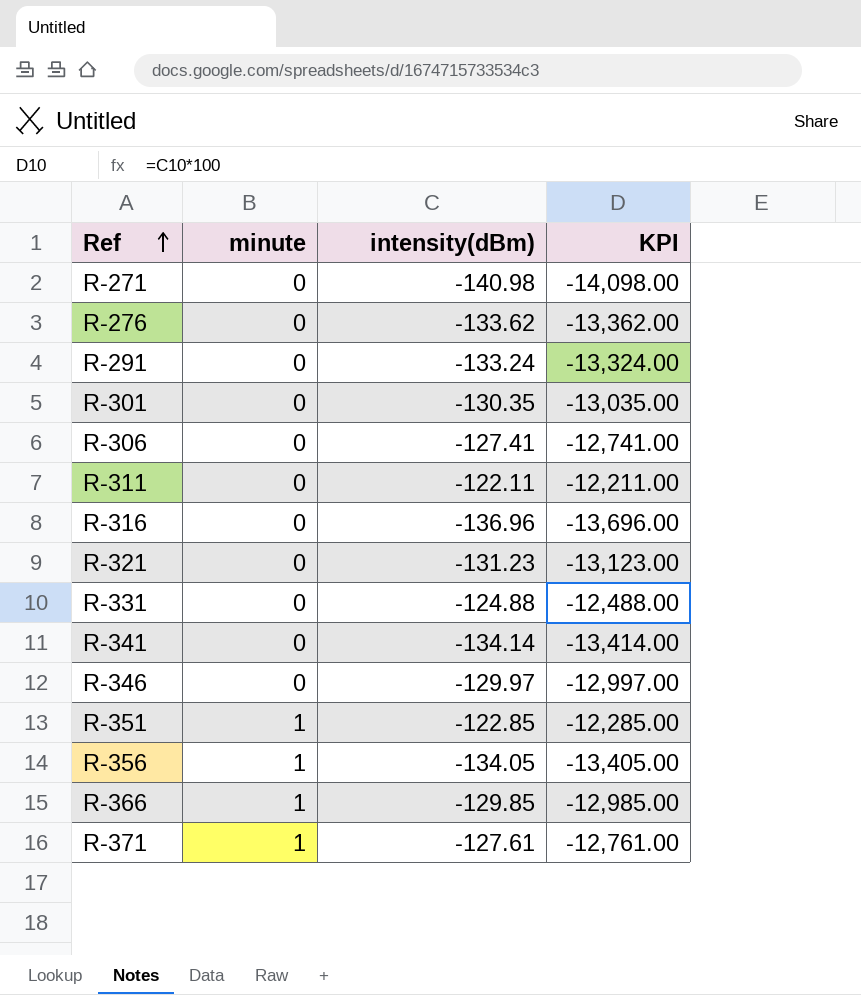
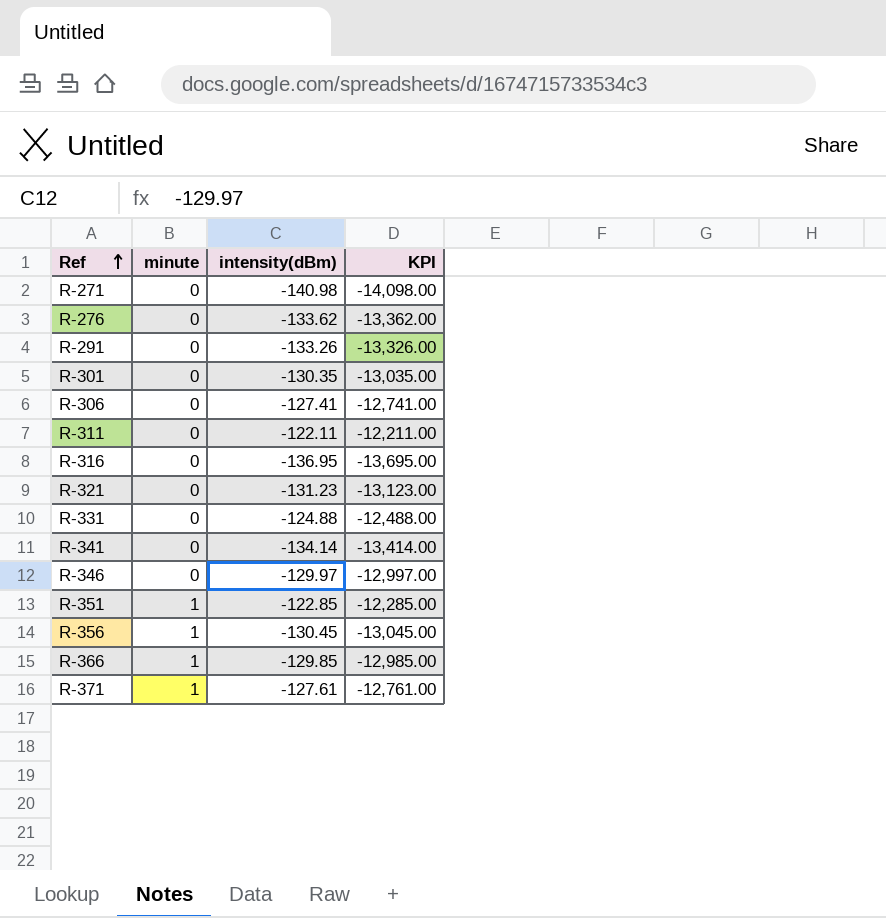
R-291 | intensity(dBm): -133.24 -> -133.26
R-291 | KPI: -13,324.00 -> -13,326.00
R-316 | intensity(dBm): -136.96 -> -136.95
R-316 | KPI: -13,696.00 -> -13,695.00
R-356 | intensity(dBm): -134.05 -> -130.45
R-356 | KPI: -13,405.00 -> -13,045.00

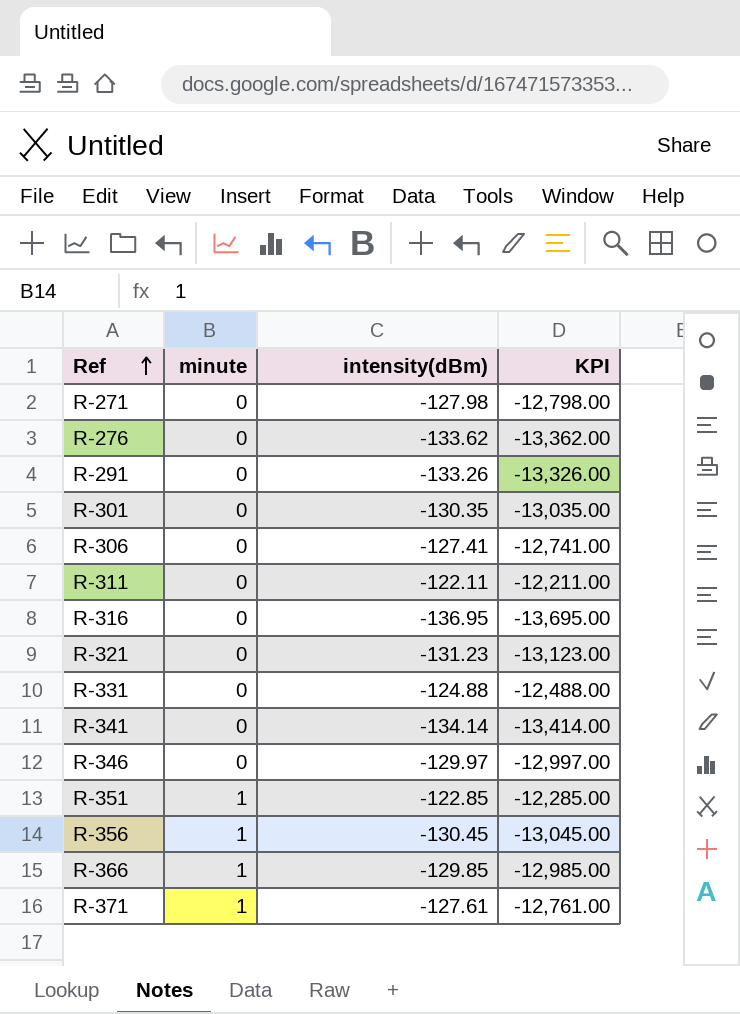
R-271 | intensity(dBm): -140.98 -> -127.98
R-271 | KPI: -14,098.00 -> -12,798.00

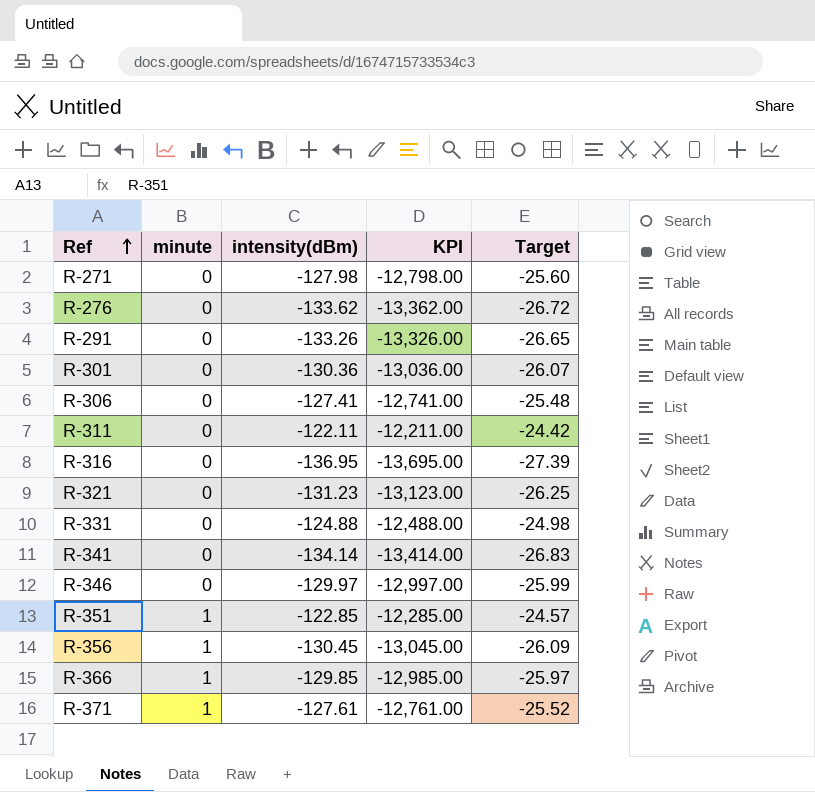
column Target | formula: none -> [intensity(dBm)] * 0.2
R-301 | intensity(dBm): -130.35 -> -130.36
R-301 | KPI: -13,035.00 -> -13,036.00

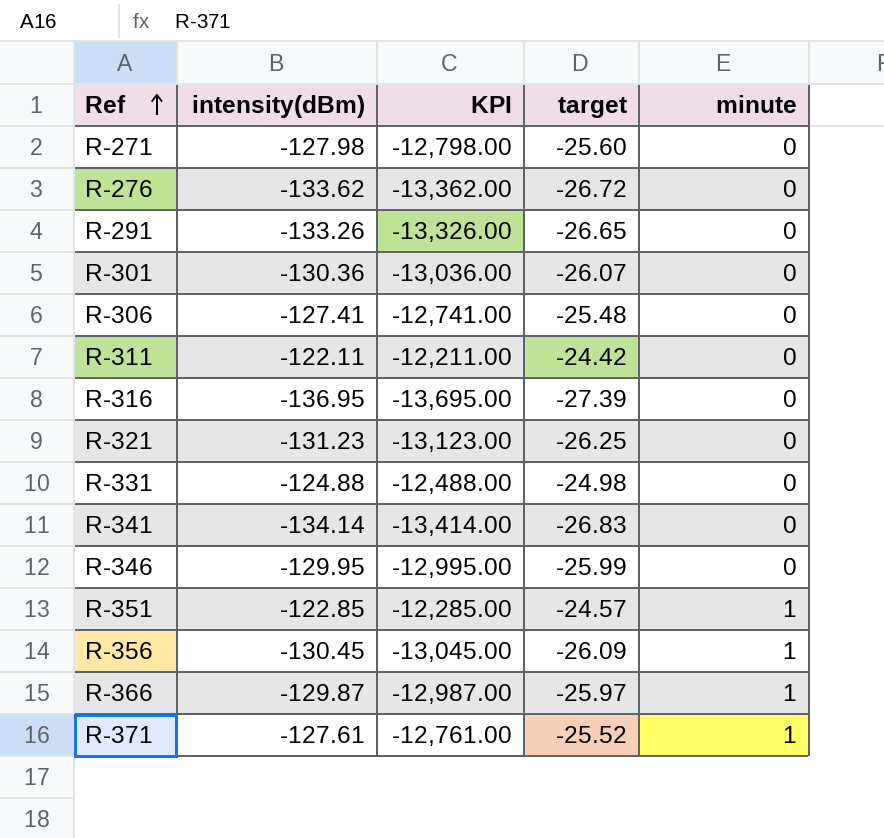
column name: Target -> target
column minute | position: 2 -> 5
R-346 | intensity(dBm): -129.97 -> -129.95
R-346 | KPI: -12,997.00 -> -12,995.00
R-366 | intensity(dBm): -129.85 -> -129.87
R-366 | KPI: -12,985.00 -> -12,987.00

